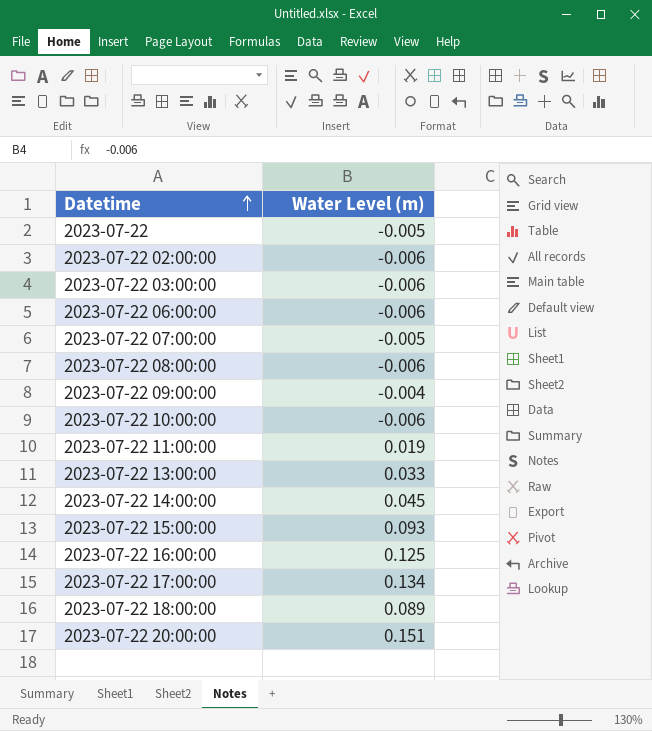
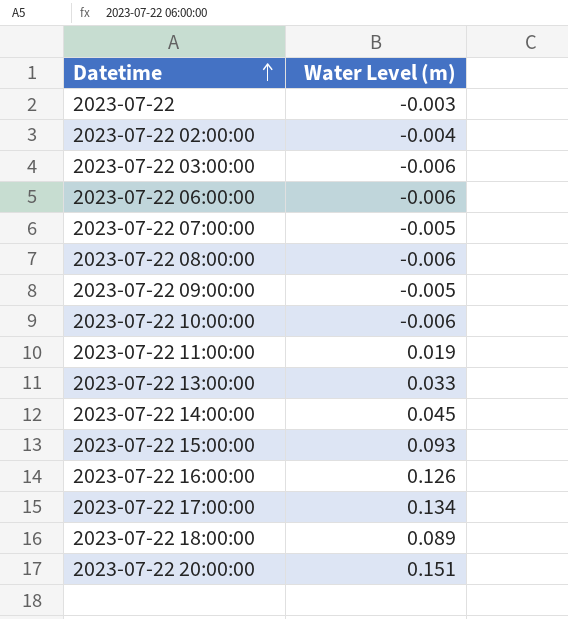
2023-07-22 | Water Level (m): -0.005 -> -0.003
2023-07-22 02:00:00 | Water Level (m): -0.006 -> -0.004
2023-07-22 09:00:00 | Water Level (m): -0.004 -> -0.005
2023-07-22 16:00:00 | Water Level (m): 0.125 -> 0.126

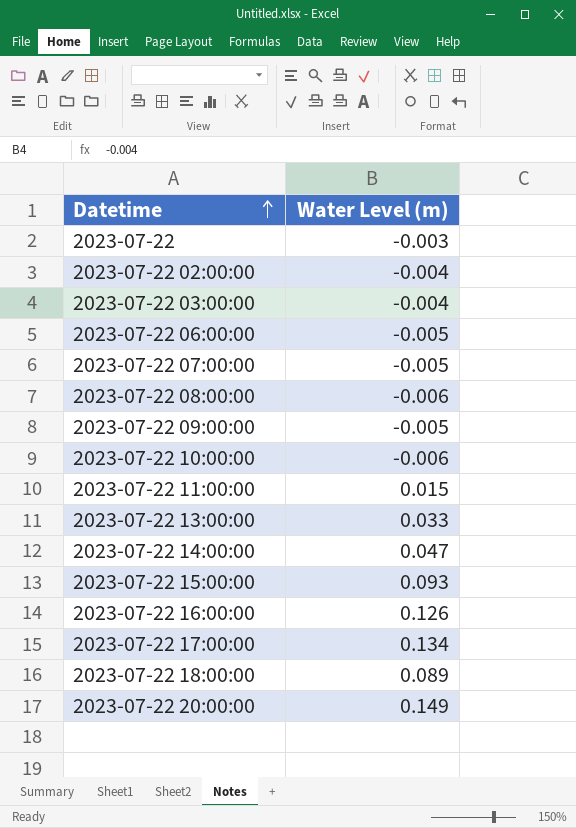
2023-07-22 03:00:00 | Water Level (m): -0.006 -> -0.004
2023-07-22 06:00:00 | Water Level (m): -0.006 -> -0.005
2023-07-22 11:00:00 | Water Level (m): 0.019 -> 0.015
2023-07-22 14:00:00 | Water Level (m): 0.045 -> 0.047
2023-07-22 20:00:00 | Water Level (m): 0.151 -> 0.149

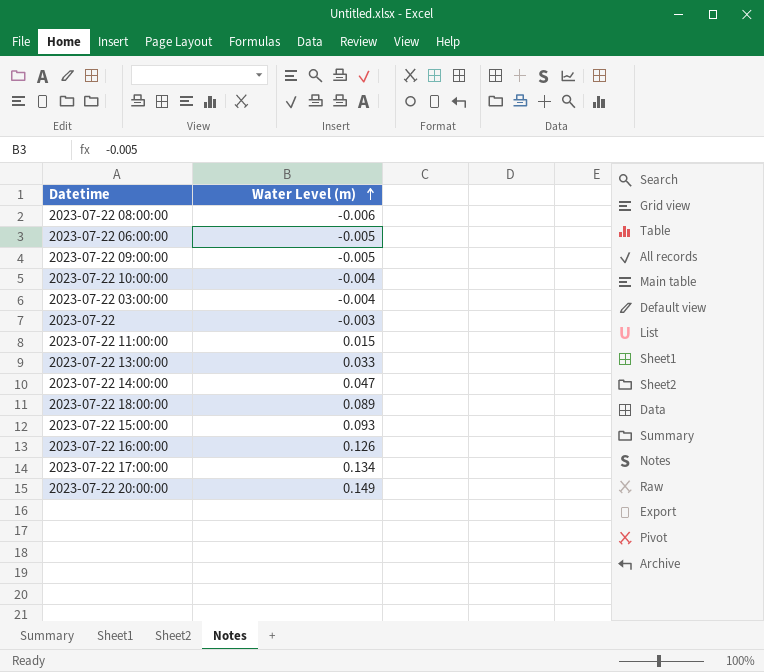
row order: Datetime ascending -> Water Level (m) ascending
row 2023-07-22 02:00:00: -0.004 -> none
row 2023-07-22 07:00:00: -0.005 -> none
2023-07-22 10:00:00 | Water Level (m): -0.006 -> -0.004

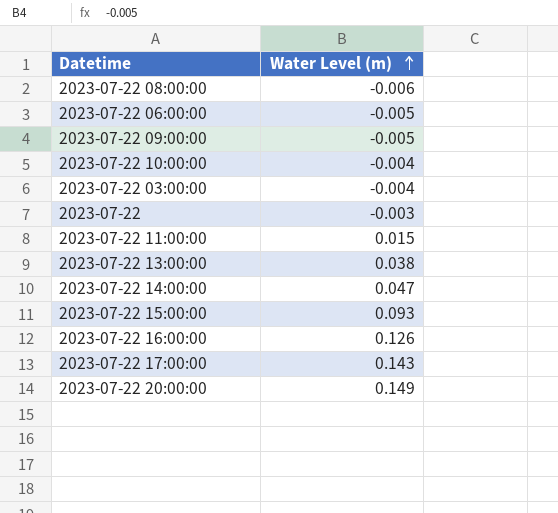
row 2023-07-22 18:00:00: 0.089 -> none
2023-07-22 13:00:00 | Water Level (m): 0.033 -> 0.038
2023-07-22 17:00:00 | Water Level (m): 0.134 -> 0.143

